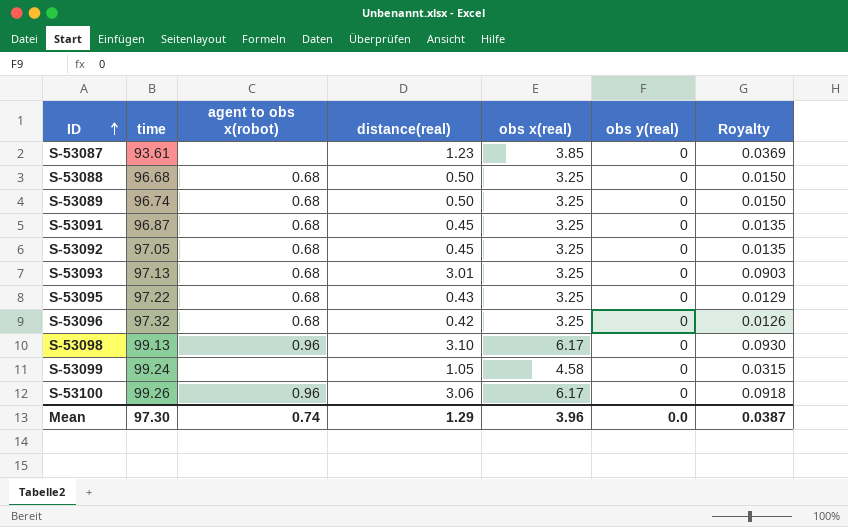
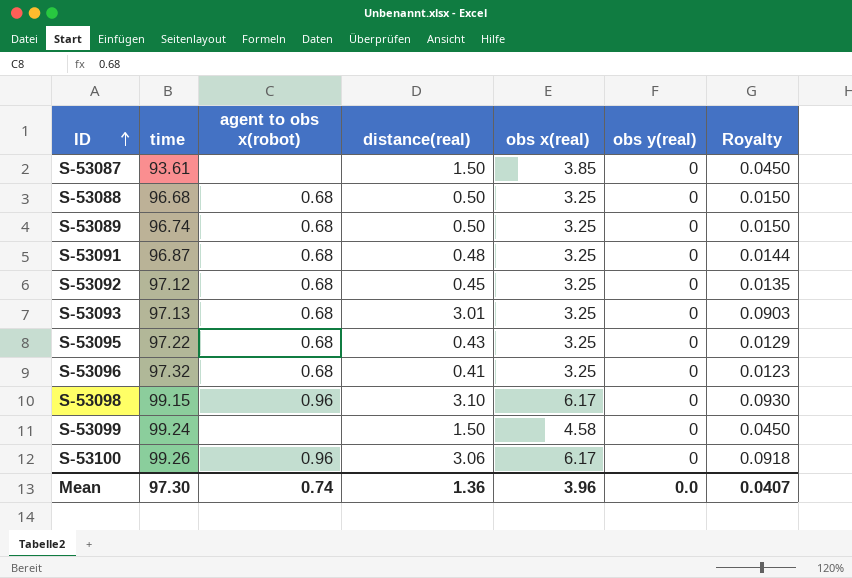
S-53087 | distance(real): 1.23 -> 1.50
S-53087 | Royalty: 0.0369 -> 0.0450
S-53091 | distance(real): 0.45 -> 0.48
S-53091 | Royalty: 0.0135 -> 0.0144
S-53092 | time: 97.05 -> 97.12
S-53096 | distance(real): 0.42 -> 0.41
S-53096 | Royalty: 0.0126 -> 0.0123
S-53098 | time: 99.13 -> 99.15
S-53099 | distance(real): 1.05 -> 1.50
S-53099 | Royalty: 0.0315 -> 0.0450
Mean | distance(real): 1.29 -> 1.36
Mean | Royalty: 0.0387 -> 0.0407

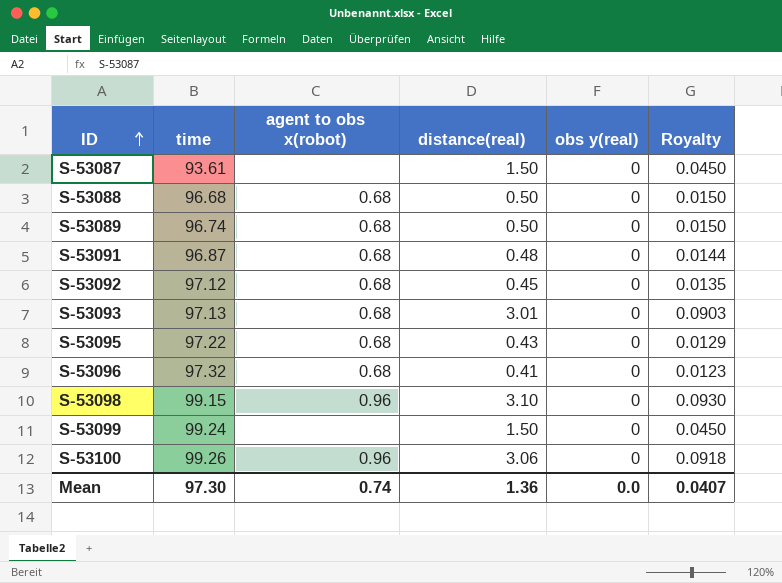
column obs x(real) | position: 5 -> none

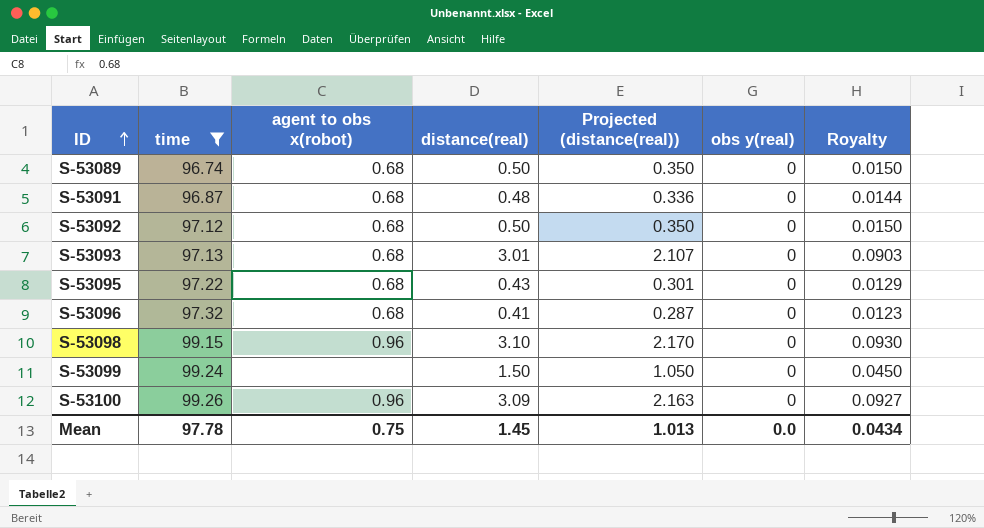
filter: none -> time >= 96.74
column Projected (distance(real)) | formula: none -> [distance(real)] * 0.7
S-53092 | distance(real): 0.45 -> 0.50
S-53092 | Royalty: 0.0135 -> 0.0150
S-53100 | distance(real): 3.06 -> 3.09
S-53100 | Royalty: 0.0918 -> 0.0927
Mean | time: 97.30 -> 97.78
Mean | agent to obs x(robot): 0.74 -> 0.75
Mean | distance(real): 1.36 -> 1.45
Mean | Royalty: 0.0407 -> 0.0434

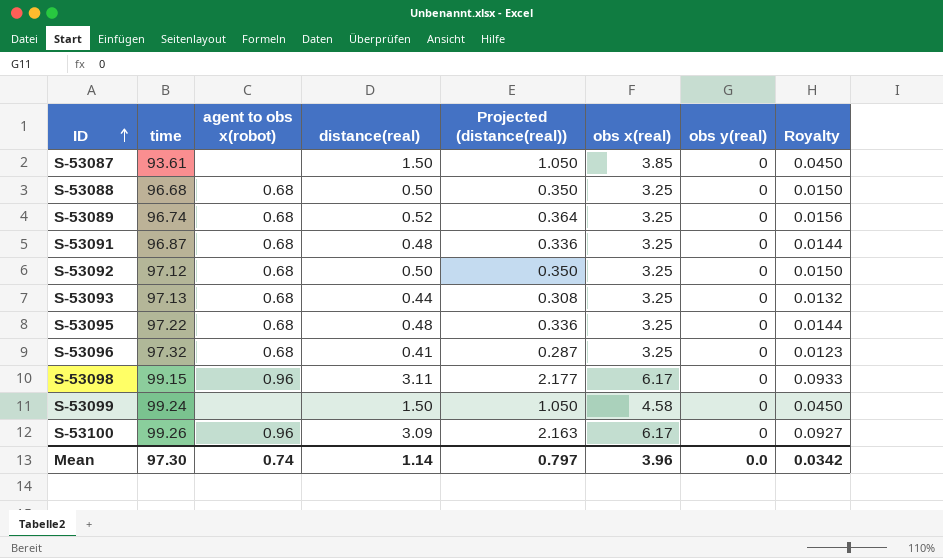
filter: time >= 96.74 -> none
column obs x(real) | position: none -> 6
S-53089 | distance(real): 0.50 -> 0.52
S-53089 | Projected (distance(real)): 0.350 -> 0.364
S-53089 | Royalty: 0.0150 -> 0.0156
S-53093 | distance(real): 3.01 -> 0.44
S-53093 | Projected (distance(real)): 2.107 -> 0.308
S-53093 | Royalty: 0.0903 -> 0.0132
S-53095 | distance(real): 0.43 -> 0.48
S-53095 | Projected (distance(real)): 0.301 -> 0.336
S-53095 | Royalty: 0.0129 -> 0.0144
S-53098 | distance(real): 3.10 -> 3.11
S-53098 | Projected (distance(real)): 2.170 -> 2.177
S-53098 | Royalty: 0.0930 -> 0.0933
Mean | time: 97.78 -> 97.30
Mean | agent to obs x(robot): 0.75 -> 0.74
Mean | distance(real): 1.45 -> 1.14
Mean | Projected (distance(real)): 1.013 -> 0.797
Mean | Royalty: 0.0434 -> 0.0342

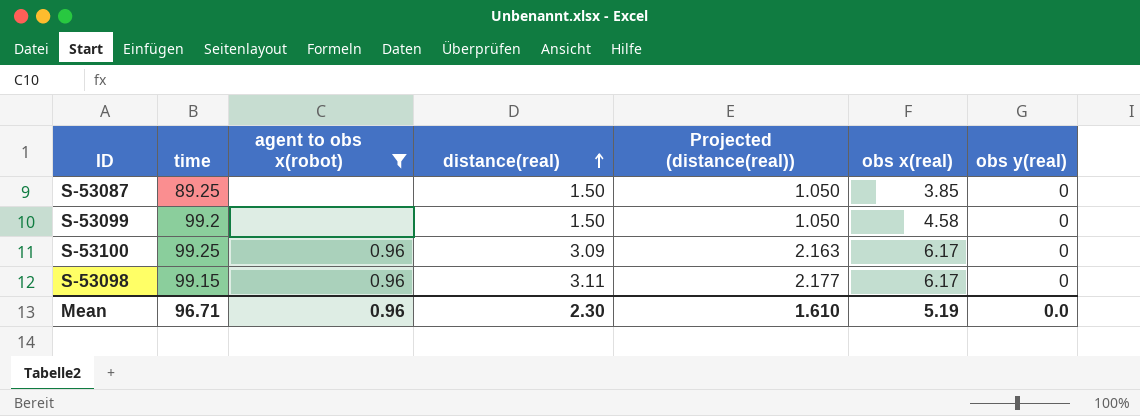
filter: none -> agent to obs x(robot) != 0.68
row order: ID ascending -> distance(real) ascending
column Royalty | formula: [distance(real)] * 0.03 -> none
S-53087 | time: 93.61 -> 89.25
S-53099 | time: 99.24 -> 99.2
S-53100 | time: 99.26 -> 99.25
Mean | time: 97.30 -> 96.71
Mean | agent to obs x(robot): 0.74 -> 0.96
Mean | distance(real): 1.14 -> 2.30
Mean | Projected (distance(real)): 0.797 -> 1.610
Mean | obs x(real): 3.96 -> 5.19

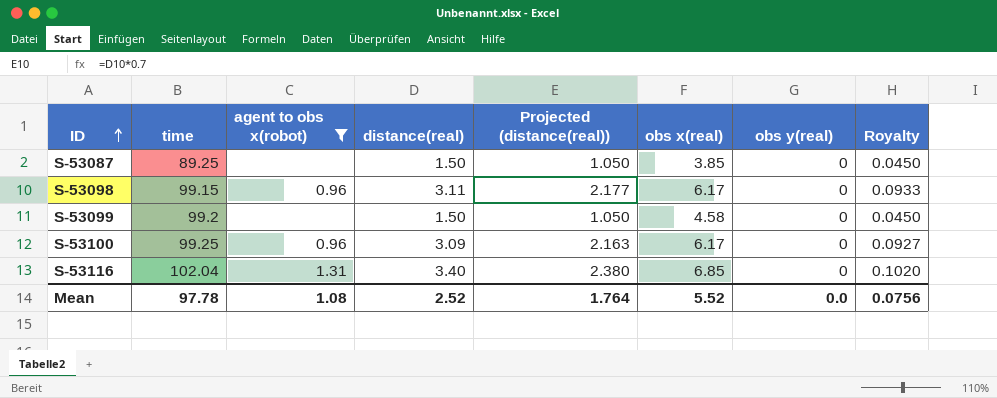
row order: distance(real) ascending -> ID ascending
column Royalty | formula: none -> [distance(real)] * 0.03
row S-53116: none -> 102.04 | 1.31 | 3.40 | 2.380 | 6.85 | 0 | 0.1020
Mean | time: 96.71 -> 97.78
Mean | agent to obs x(robot): 0.96 -> 1.08
Mean | distance(real): 2.30 -> 2.52
Mean | Projected (distance(real)): 1.610 -> 1.764
Mean | obs x(real): 5.19 -> 5.52

